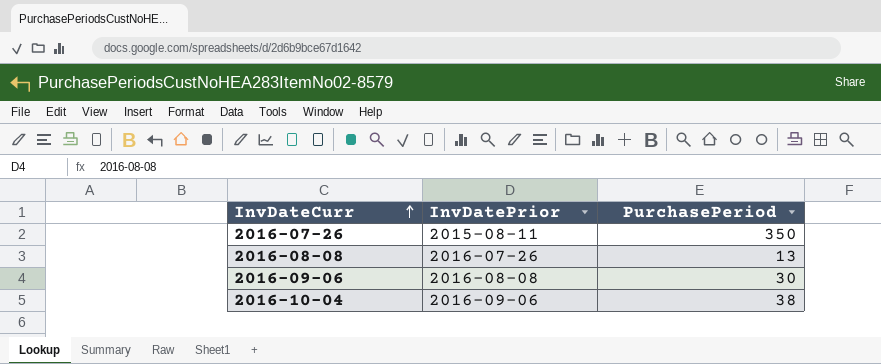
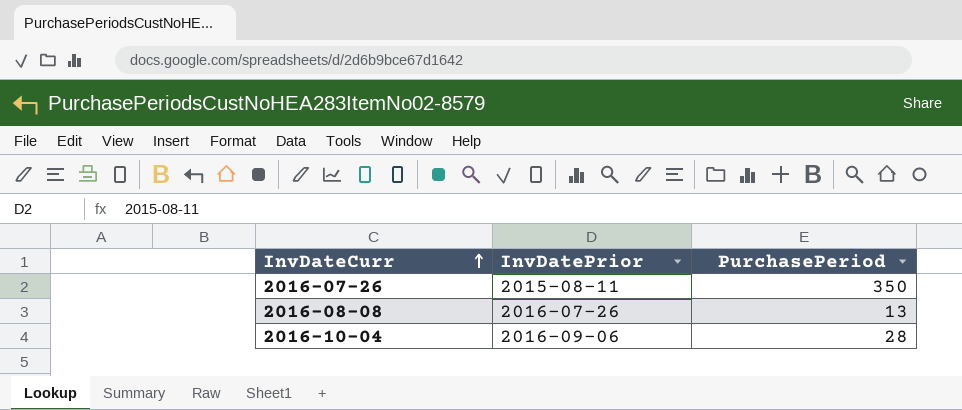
row 2016-09-06: 2016-08-08 | 30 -> none
2016-10-04 | PurchasePeriod: 38 -> 28

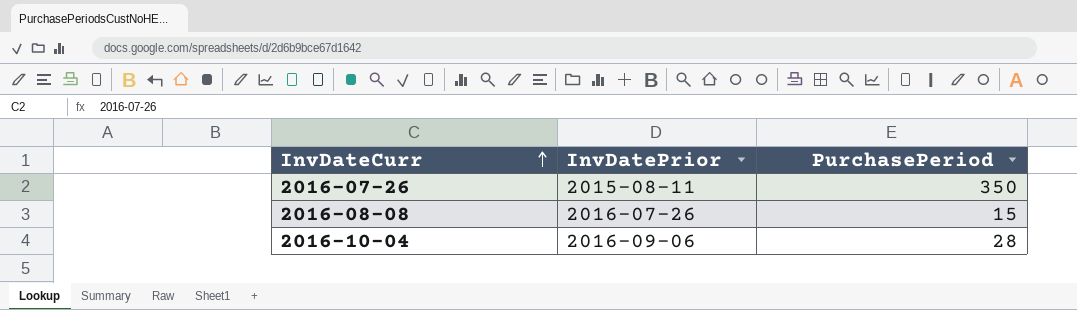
2016-08-08 | PurchasePeriod: 13 -> 15

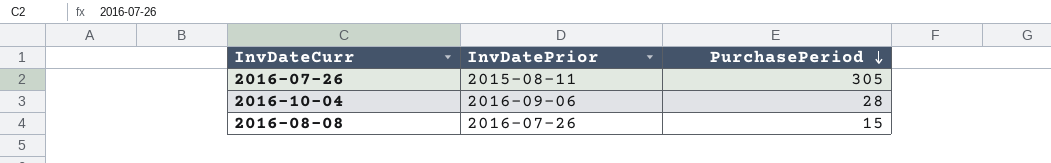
row order: InvDateCurr ascending -> PurchasePeriod descending
2016-07-26 | PurchasePeriod: 350 -> 305

